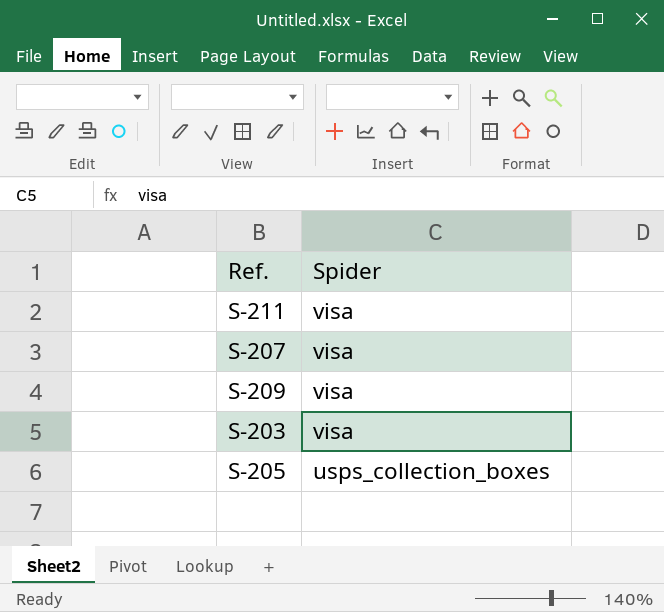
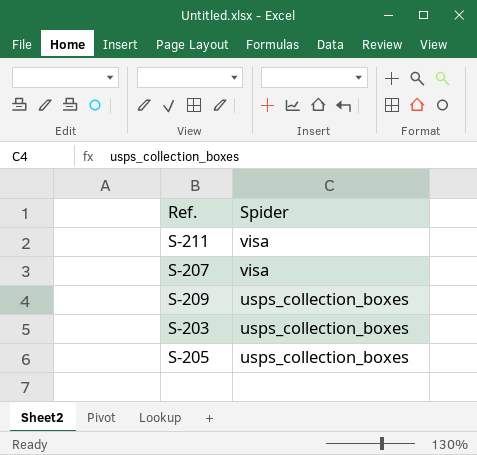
S-209 | Spider: visa -> usps_collection_boxes
S-203 | Spider: visa -> usps_collection_boxes

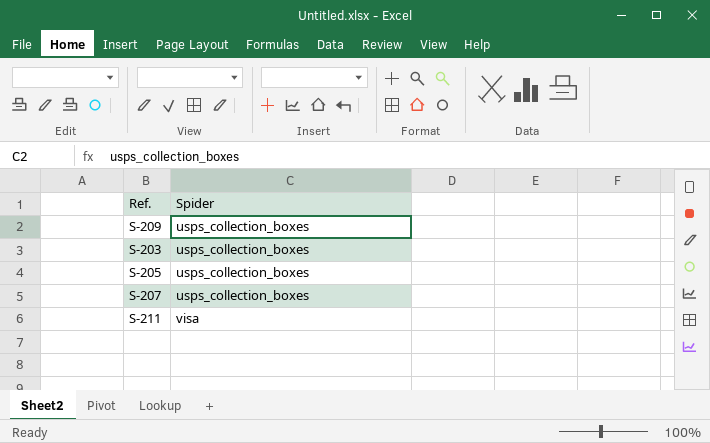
row order: Spider descending -> Spider ascending
S-207 | Spider: visa -> usps_collection_boxes

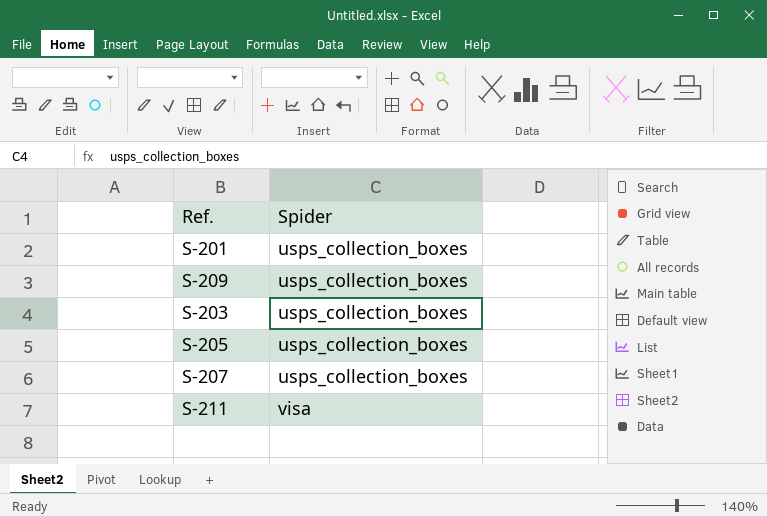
row S-201: none -> usps_collection_boxes

